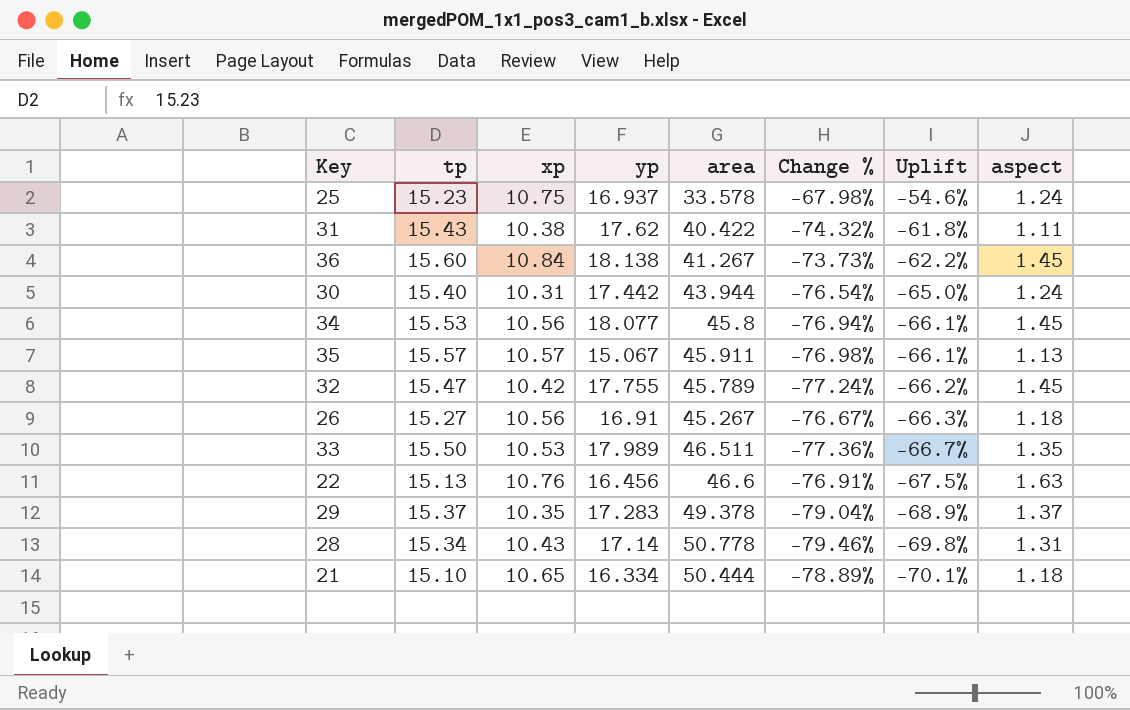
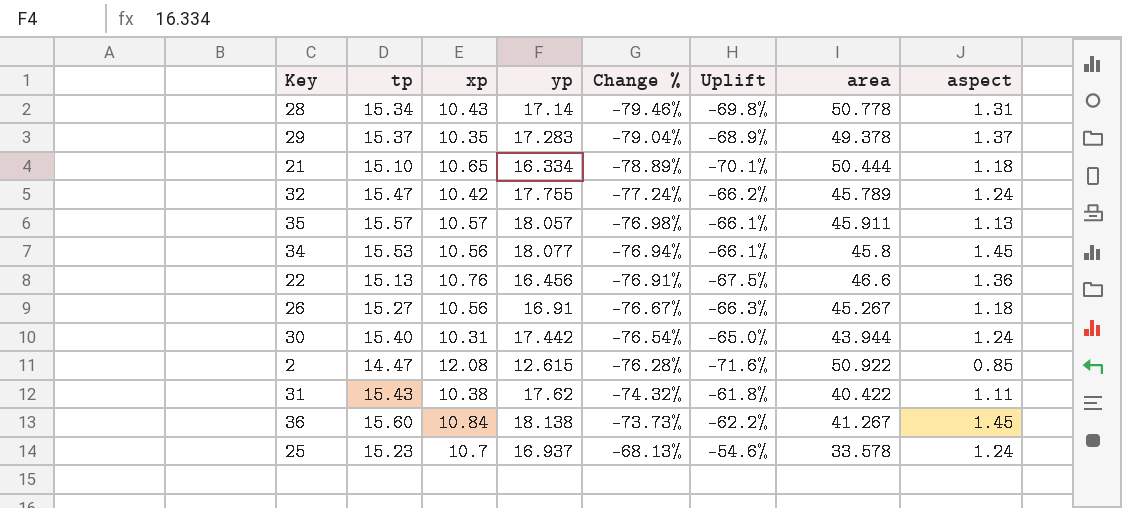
row order: Uplift descending -> Change % ascending
column area | position: 5 -> 7
row 33: 15.50 | 10.53 | 17.989 | 46.511 | -77.36% | -66.7% | 1.35 -> none
32 | aspect: 1.45 -> 1.24
35 | yp: 15.067 -> 18.057
22 | aspect: 1.63 -> 1.36
row 2: none -> 14.47 | 12.08 | 12.615 | -76.28% | -71.6% | 50.922 | 0.85
25 | xp: 10.75 -> 10.7
25 | Change %: -67.98% -> -68.13%

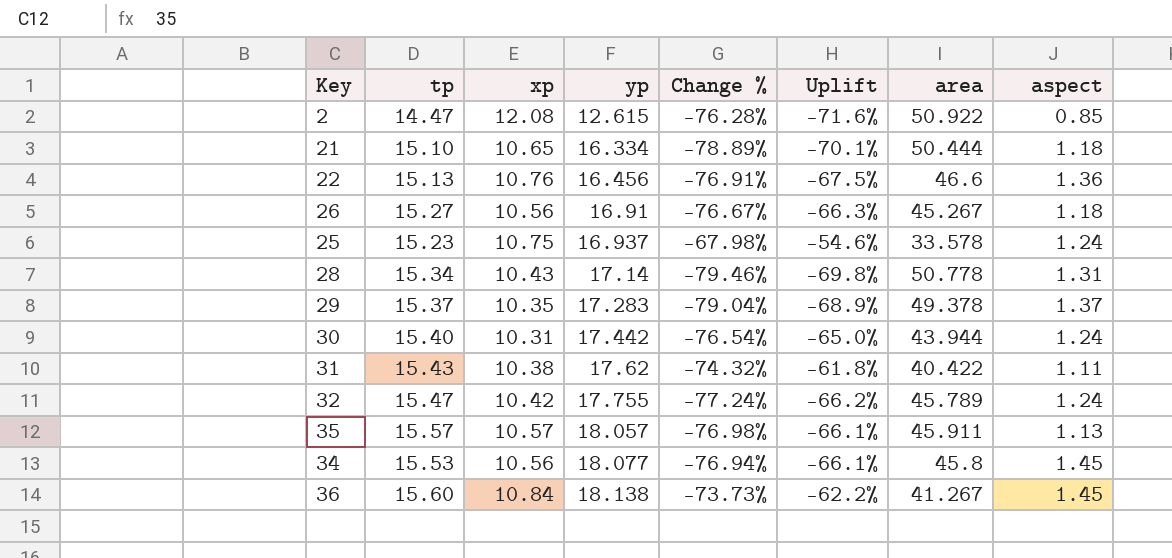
row order: Change % ascending -> yp ascending
25 | xp: 10.7 -> 10.75
25 | Change %: -68.13% -> -67.98%

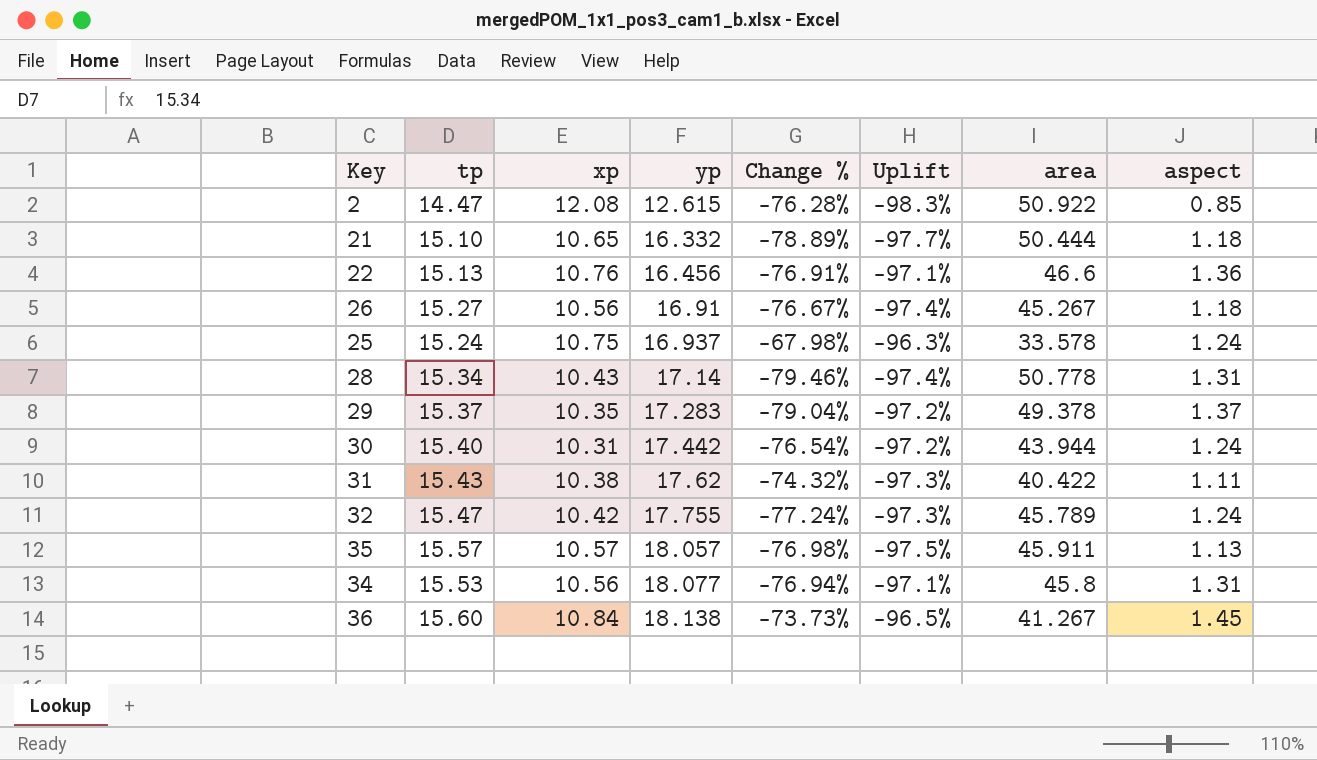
column Uplift | formula: ([tp] - [area]) / [area] -> ([aspect] - [area]) / [area]
21 | yp: 16.334 -> 16.332
25 | tp: 15.23 -> 15.24
34 | aspect: 1.45 -> 1.31

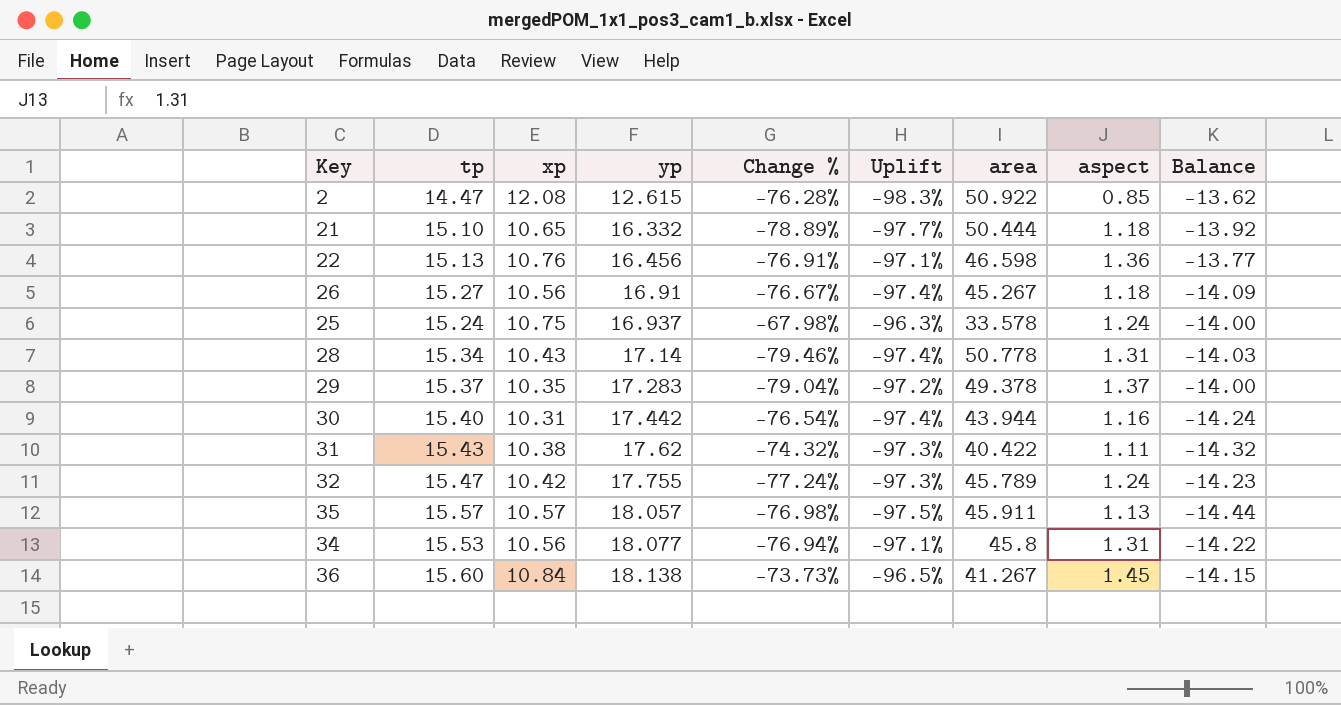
column Balance | formula: none -> [aspect] - [tp]
22 | area: 46.6 -> 46.598
30 | Uplift: -97.2% -> -97.4%
30 | aspect: 1.24 -> 1.16

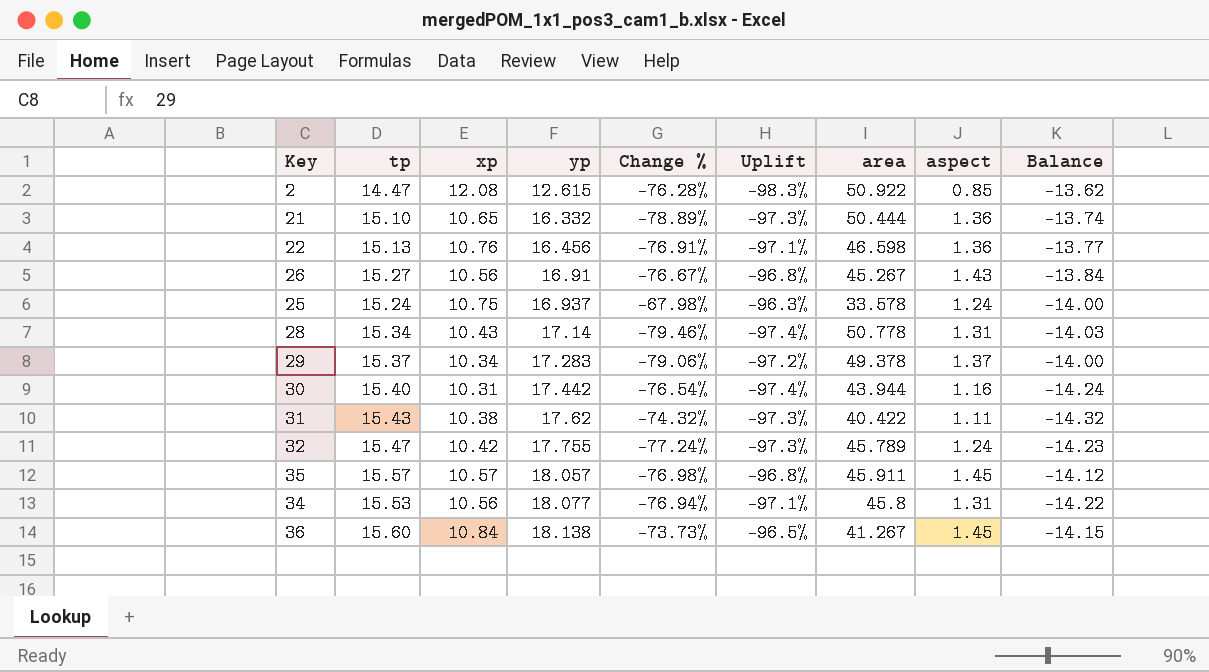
21 | Uplift: -97.7% -> -97.3%
21 | aspect: 1.18 -> 1.36
21 | Balance: -13.92 -> -13.74
26 | Uplift: -97.4% -> -96.8%
26 | aspect: 1.18 -> 1.43
26 | Balance: -14.09 -> -13.84
29 | xp: 10.35 -> 10.34
29 | Change %: -79.04% -> -79.06%
35 | Uplift: -97.5% -> -96.8%
35 | aspect: 1.13 -> 1.45
35 | Balance: -14.44 -> -14.12

